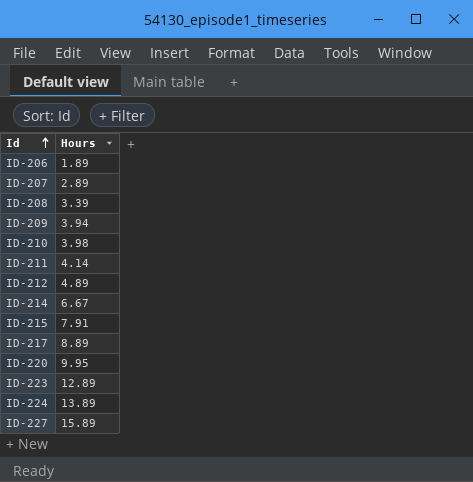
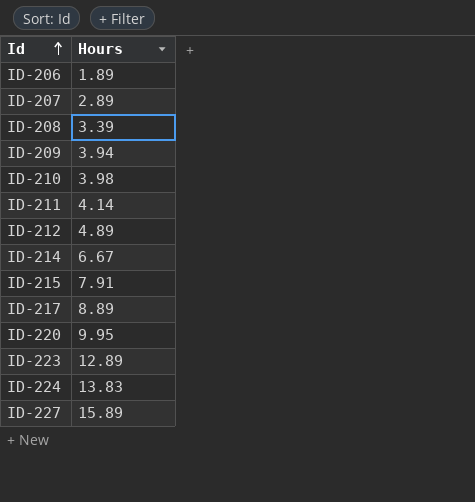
ID-224 | Hours: 13.89 -> 13.83

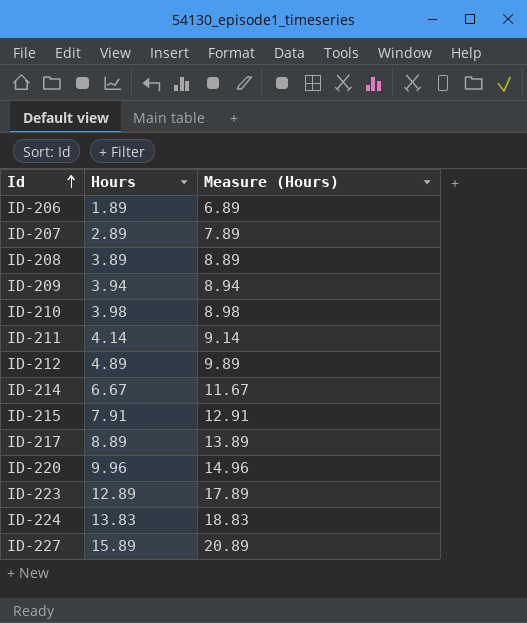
column Measure (Hours) | formula: none -> [Hours] + 5
ID-208 | Hours: 3.39 -> 3.89
ID-220 | Hours: 9.95 -> 9.96

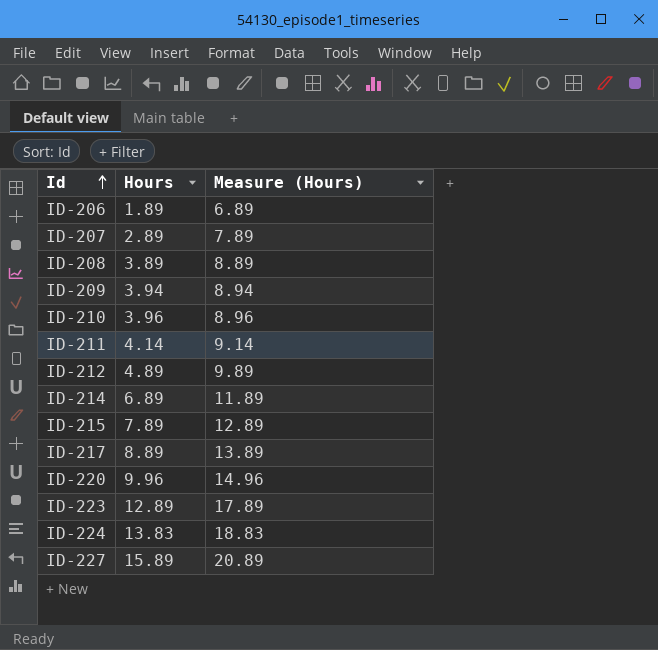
ID-210 | Hours: 3.98 -> 3.96
ID-210 | Measure (Hours): 8.98 -> 8.96
ID-214 | Hours: 6.67 -> 6.89
ID-214 | Measure (Hours): 11.67 -> 11.89
ID-215 | Hours: 7.91 -> 7.89
ID-215 | Measure (Hours): 12.91 -> 12.89

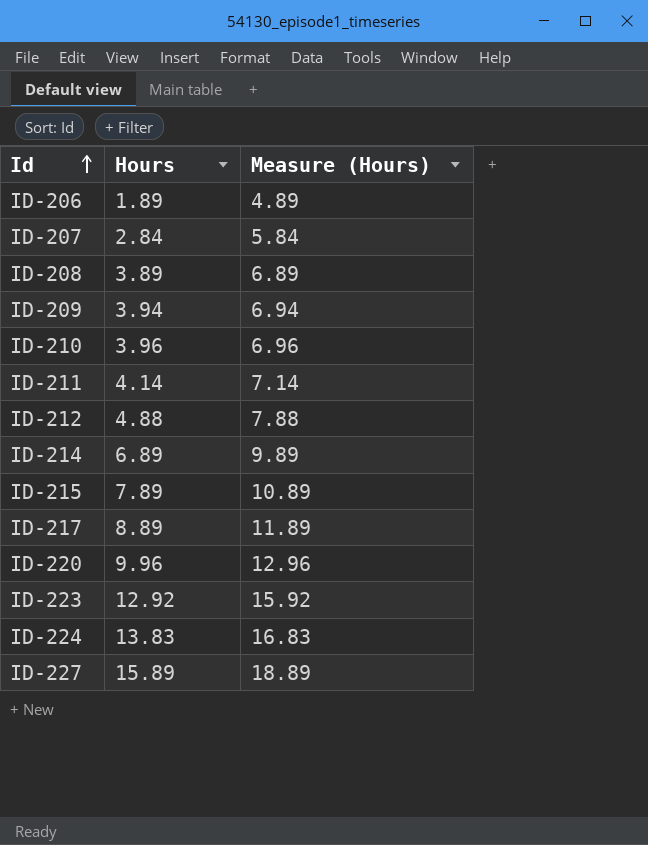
column Measure (Hours) | formula: [Hours] + 5 -> [Hours] + 3
ID-207 | Hours: 2.89 -> 2.84
ID-212 | Hours: 4.89 -> 4.88
ID-223 | Hours: 12.89 -> 12.92

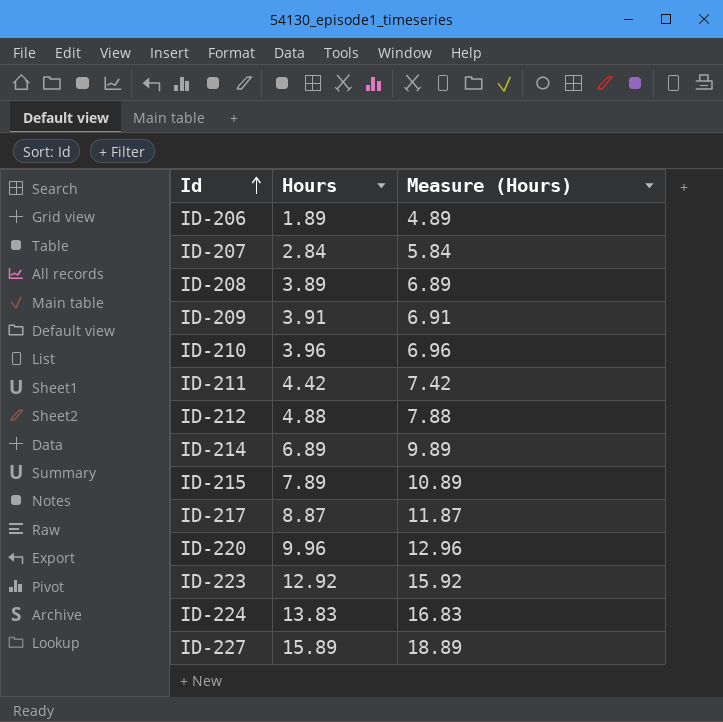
ID-209 | Hours: 3.94 -> 3.91
ID-209 | Measure (Hours): 6.94 -> 6.91
ID-211 | Hours: 4.14 -> 4.42
ID-211 | Measure (Hours): 7.14 -> 7.42
ID-217 | Hours: 8.89 -> 8.87
ID-217 | Measure (Hours): 11.89 -> 11.87

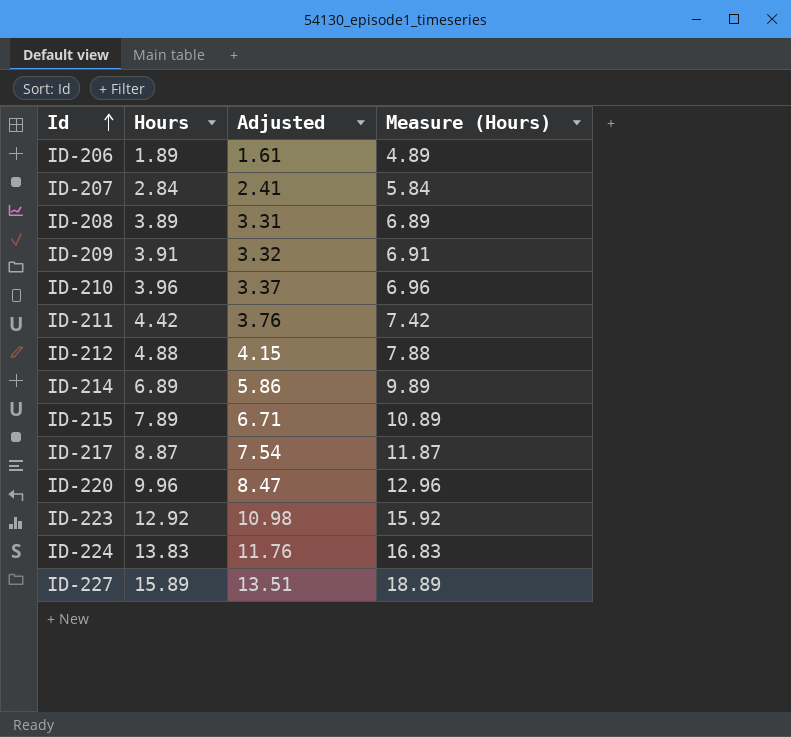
column Adjusted | formula: none -> [Hours] * 0.85

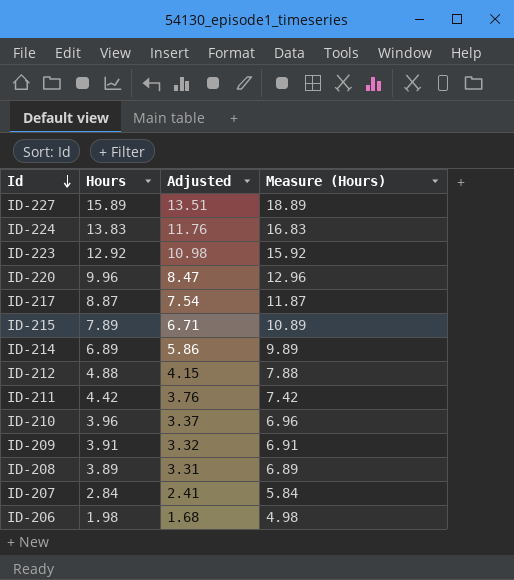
row order: Id ascending -> Id descending
ID-206 | Hours: 1.89 -> 1.98
ID-206 | Adjusted: 1.61 -> 1.68
ID-206 | Measure (Hours): 4.89 -> 4.98

